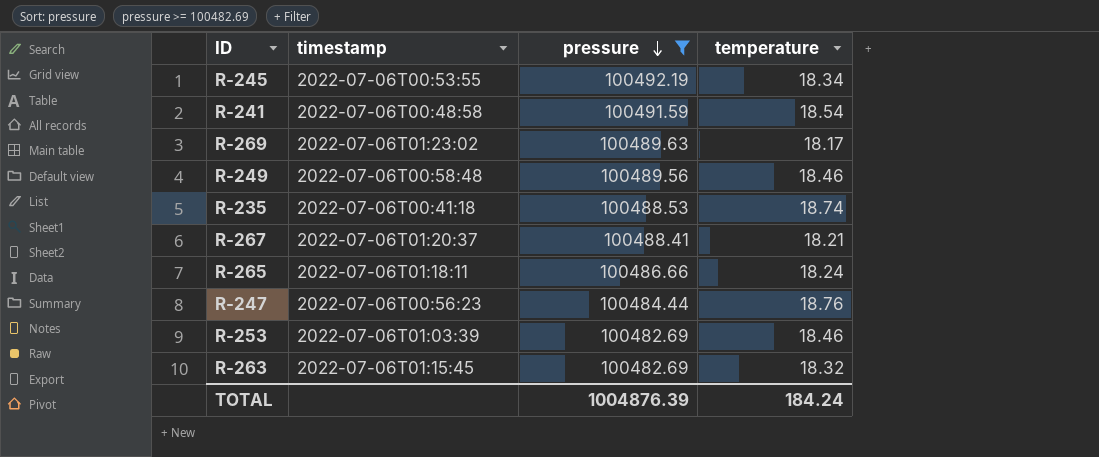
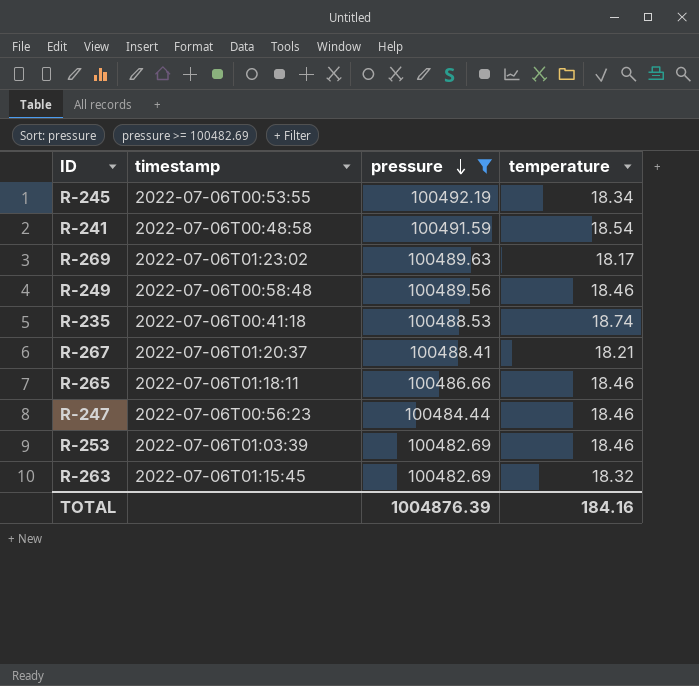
R-265 | temperature: 18.24 -> 18.46
R-247 | temperature: 18.76 -> 18.46
TOTAL | temperature: 184.24 -> 184.16

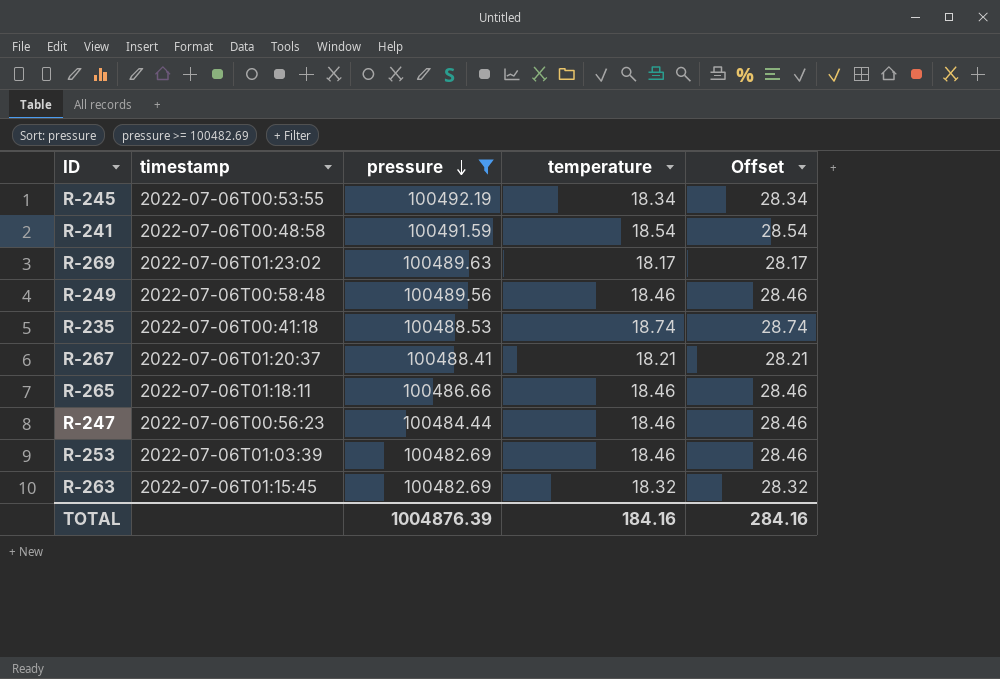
column Offset | formula: none -> [temperature] + 10

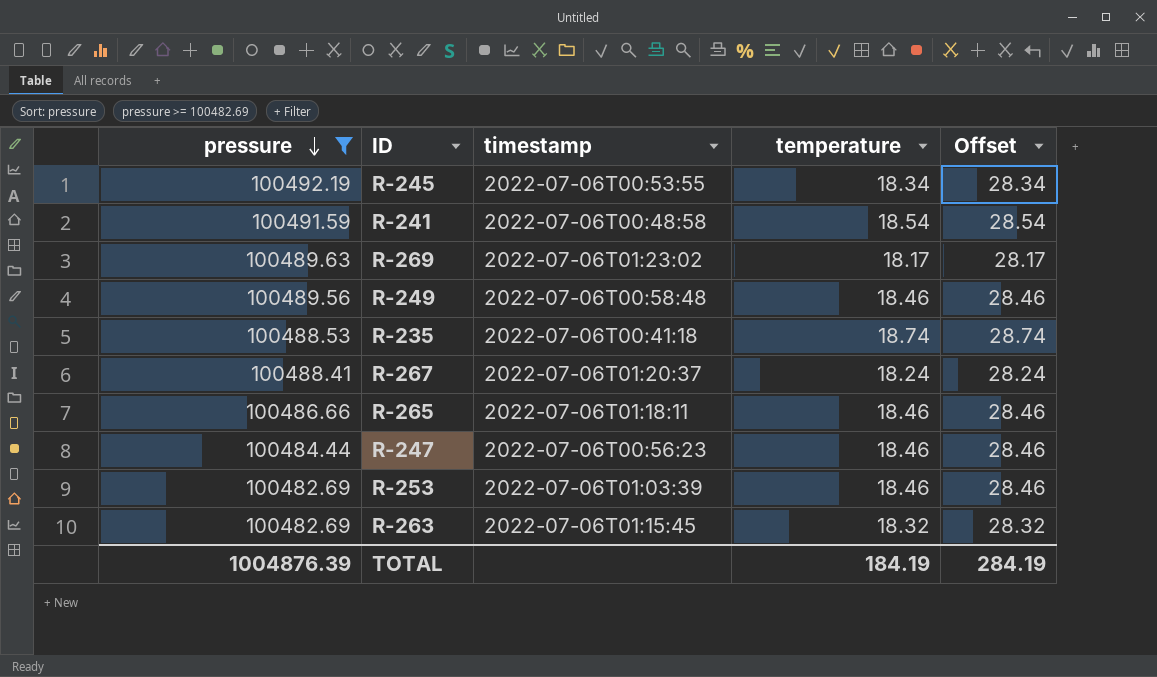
column pressure | position: 3 -> 1
R-267 | temperature: 18.21 -> 18.24
R-267 | Offset: 28.21 -> 28.24
TOTAL | temperature: 184.16 -> 184.19
TOTAL | Offset: 284.16 -> 284.19

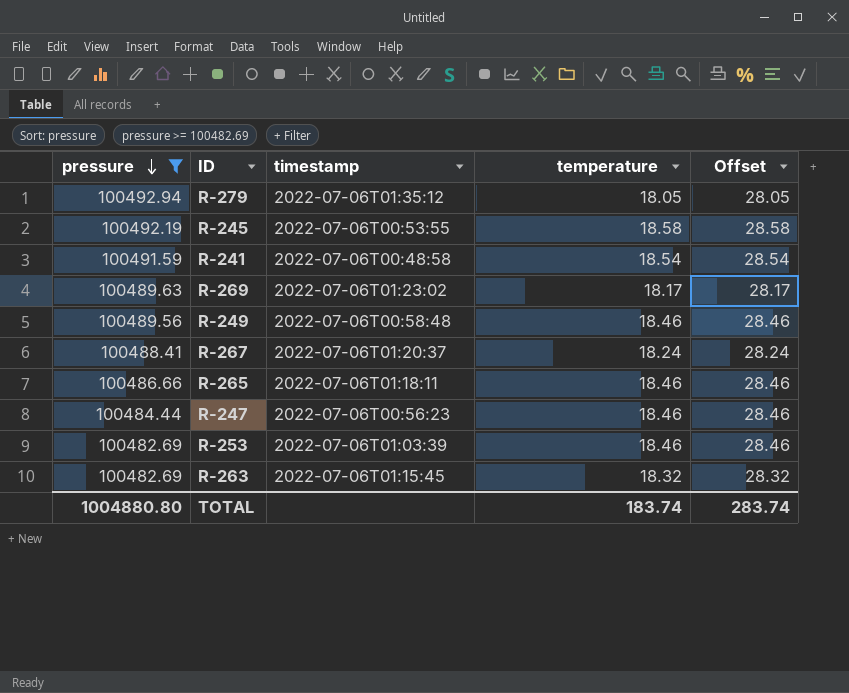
row R-235: 100488.53 | 2022-07-06T00:41:18 | 18.74 | 28.74 -> none
row R-279: none -> 100492.94 | 2022-07-06T01:35:12 | 18.05 | 28.05
R-245 | temperature: 18.34 -> 18.58
R-245 | Offset: 28.34 -> 28.58
TOTAL | pressure: 1004876.39 -> 1004880.80
TOTAL | temperature: 184.19 -> 183.74
TOTAL | Offset: 284.19 -> 283.74

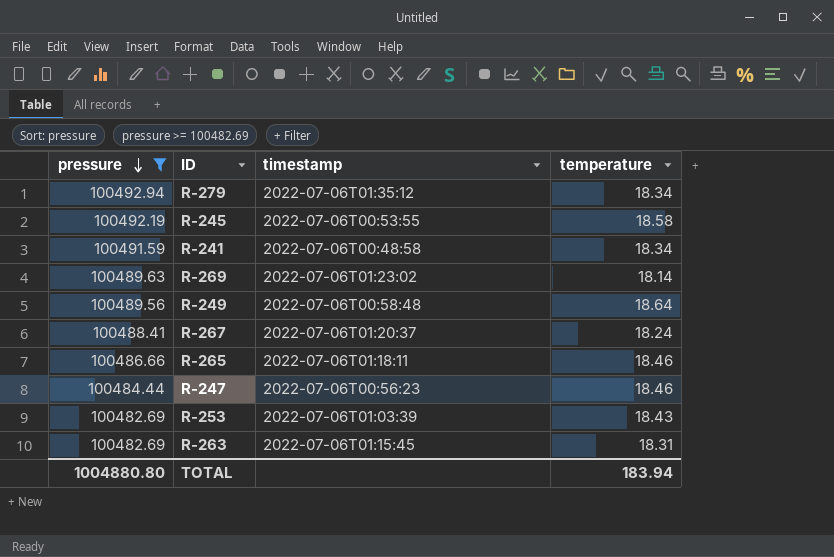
column Offset | formula: [temperature] + 10 -> none
R-279 | temperature: 18.05 -> 18.34
R-241 | temperature: 18.54 -> 18.34
R-269 | temperature: 18.17 -> 18.14
R-249 | temperature: 18.46 -> 18.64
R-253 | temperature: 18.46 -> 18.43
R-263 | temperature: 18.32 -> 18.31
TOTAL | temperature: 183.74 -> 183.94

